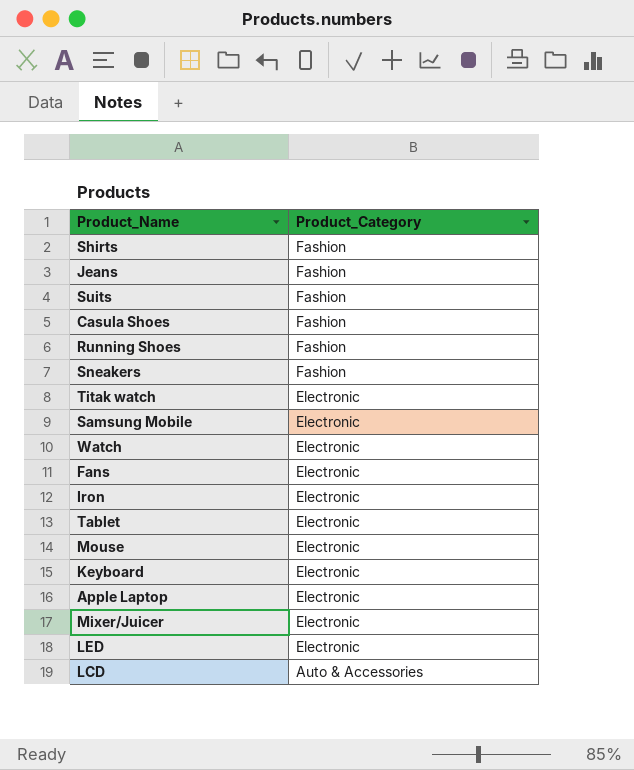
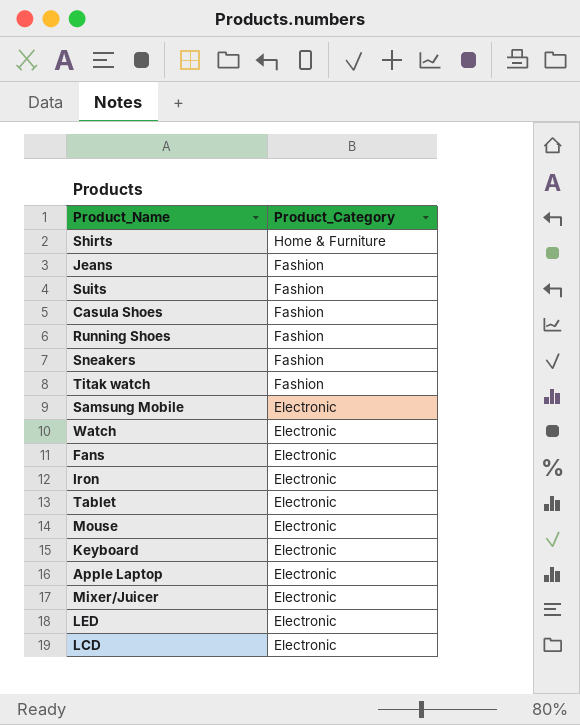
Shirts | Product_Category: Fashion -> Home & Furniture
Titak watch | Product_Category: Electronic -> Fashion
LCD | Product_Category: Auto & Accessories -> Electronic

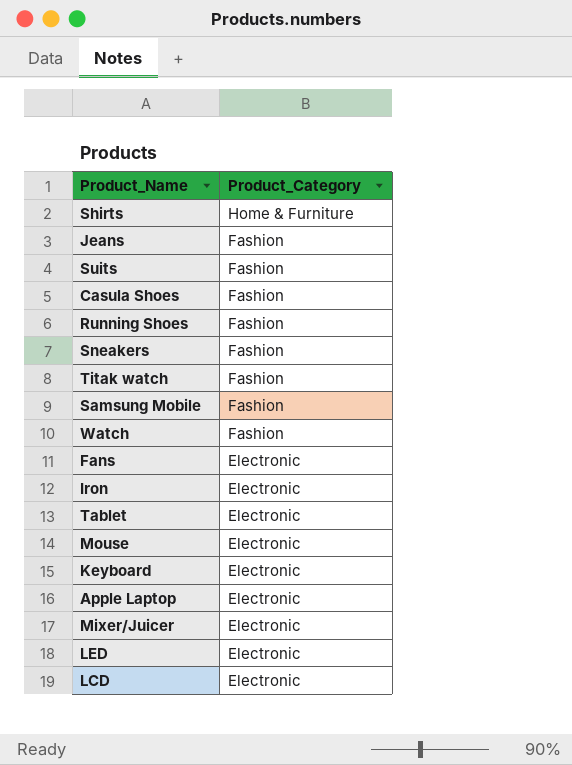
Samsung Mobile | Product_Category: Electronic -> Fashion
Watch | Product_Category: Electronic -> Fashion

